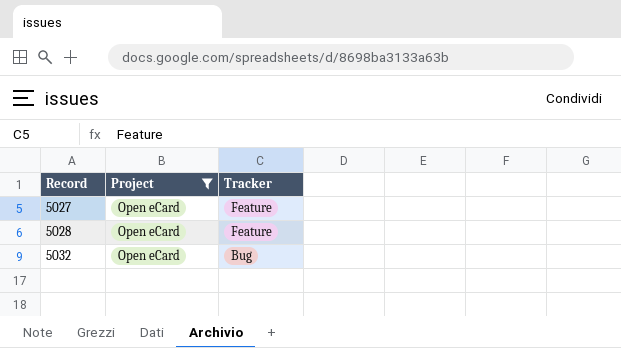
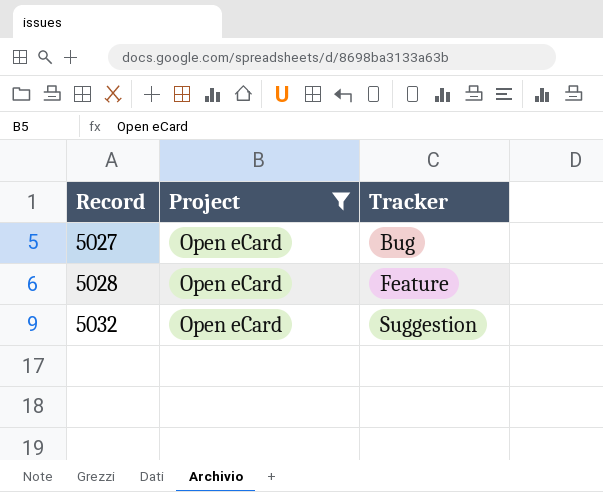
5027 | Tracker: Feature -> Bug
5032 | Tracker: Bug -> Suggestion

